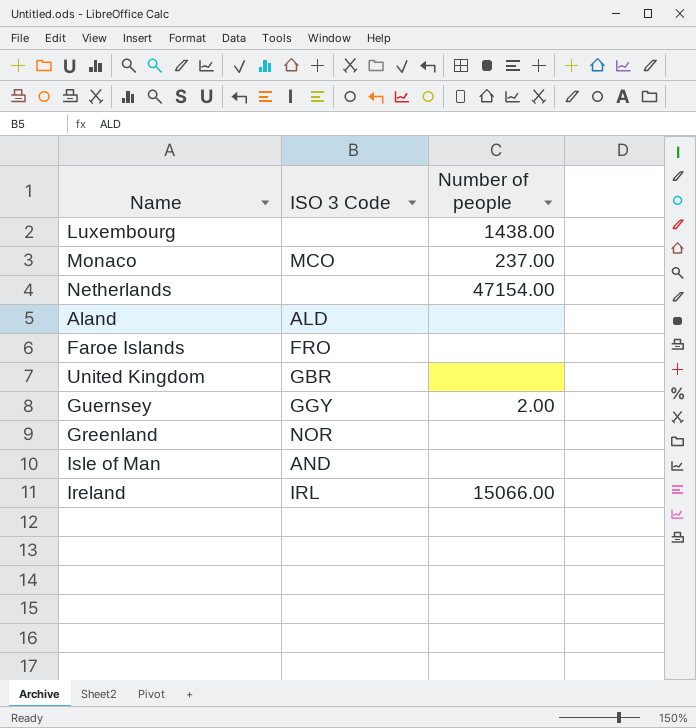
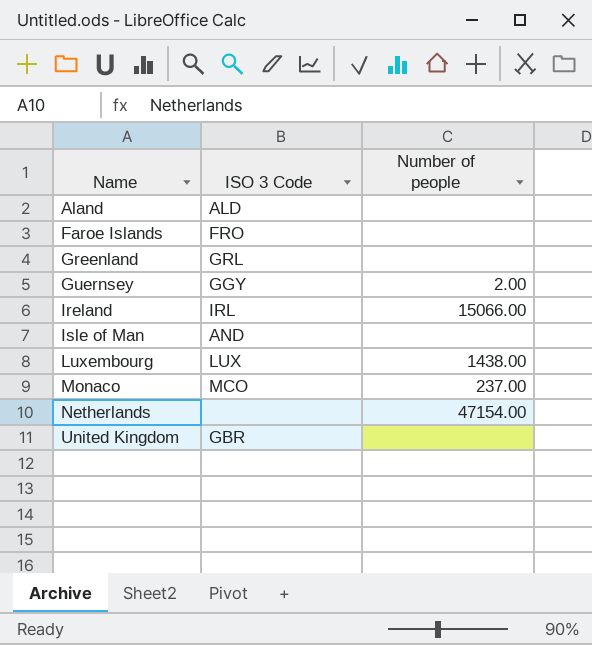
row order: none -> Name ascending
Greenland | ISO 3 Code: NOR -> GRL
Luxembourg | ISO 3 Code: none -> LUX

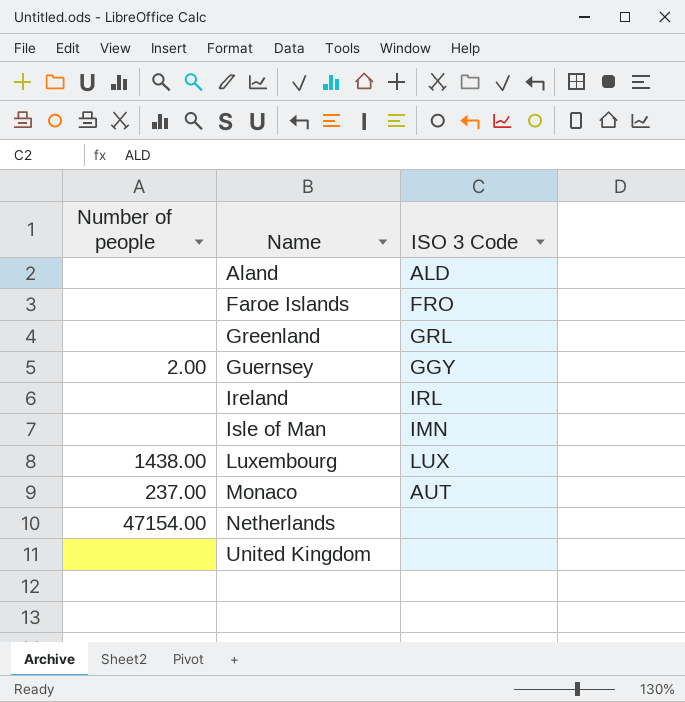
column Number of people | position: 3 -> 1
Ireland | Number of people: 15066.00 -> none
Isle of Man | ISO 3 Code: AND -> IMN
Monaco | ISO 3 Code: MCO -> AUT
United Kingdom | ISO 3 Code: GBR -> none

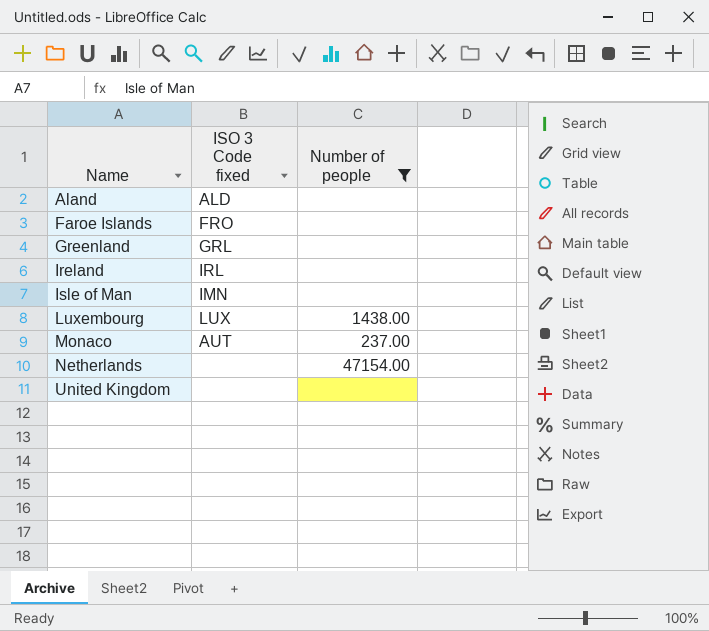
filter: none -> Number of people != 2.00
column name: ISO 3 Code -> ISO 3 Code fixed
column Number of people | position: 1 -> 3

